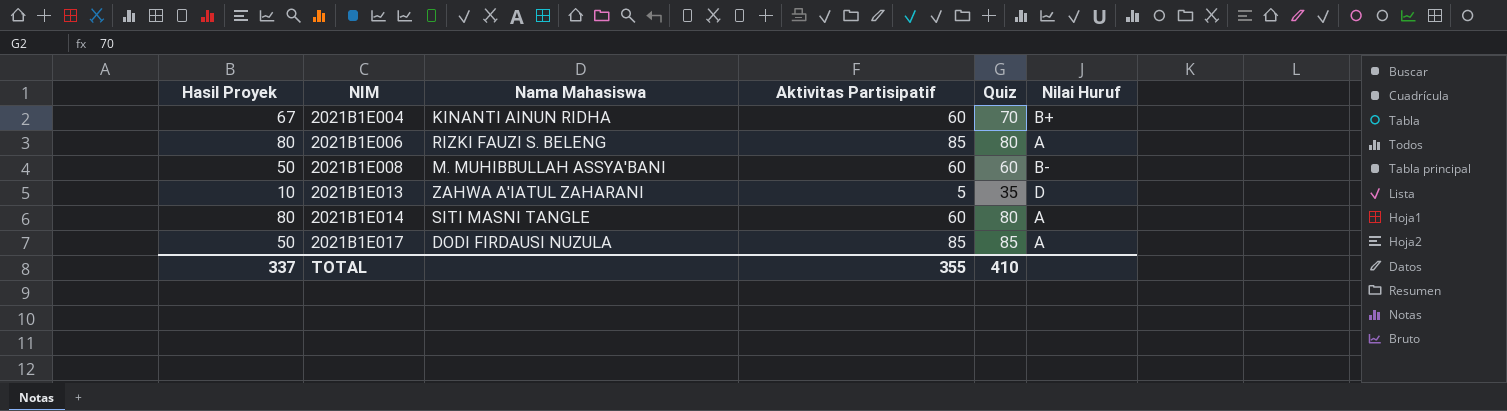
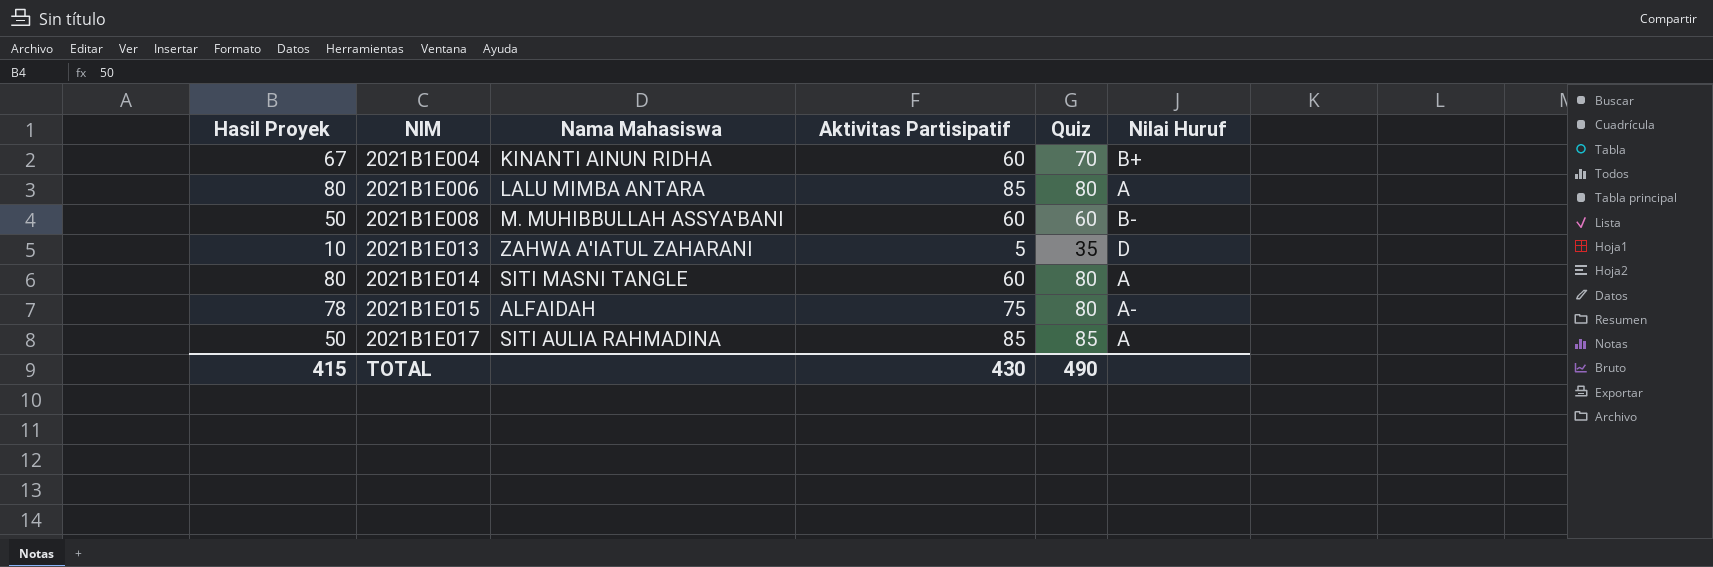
2021B1E006 | Nama Mahasiswa: RIZKI FAUZI S. BELENG -> LALU MIMBA ANTARA
row 2021B1E015: none -> 78 | ALFAIDAH | 75 | 80 | A-
2021B1E017 | Nama Mahasiswa: DODI FIRDAUSI NUZULA -> SITI AULIA RAHMADINA
TOTAL | Hasil Proyek: 337 -> 415
TOTAL | Aktivitas Partisipatif: 355 -> 430
TOTAL | Quiz: 410 -> 490

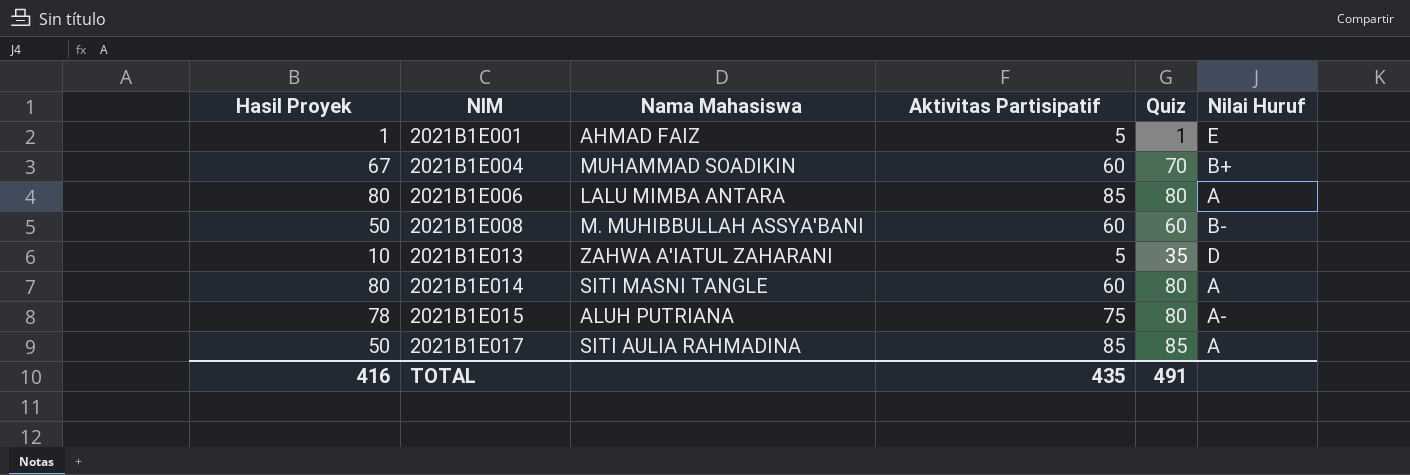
row 2021B1E001: none -> 1 | AHMAD FAIZ | 5 | 1 | E
2021B1E004 | Nama Mahasiswa: KINANTI AINUN RIDHA -> MUHAMMAD SOADIKIN
2021B1E015 | Nama Mahasiswa: ALFAIDAH -> ALUH PUTRIANA
TOTAL | Hasil Proyek: 415 -> 416
TOTAL | Aktivitas Partisipatif: 430 -> 435
TOTAL | Quiz: 490 -> 491

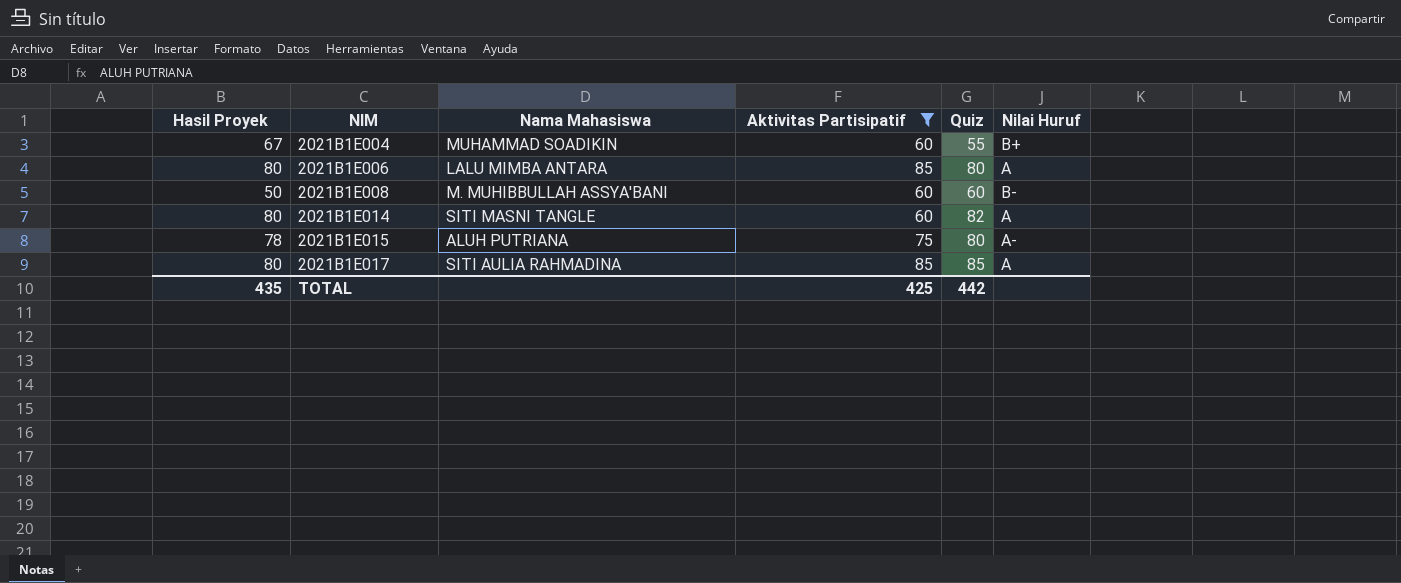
filter: none -> Aktivitas Partisipatif != 5
2021B1E004 | Quiz: 70 -> 55
2021B1E014 | Quiz: 80 -> 82
2021B1E017 | Hasil Proyek: 50 -> 80
TOTAL | Hasil Proyek: 416 -> 435
TOTAL | Aktivitas Partisipatif: 435 -> 425
TOTAL | Quiz: 491 -> 442

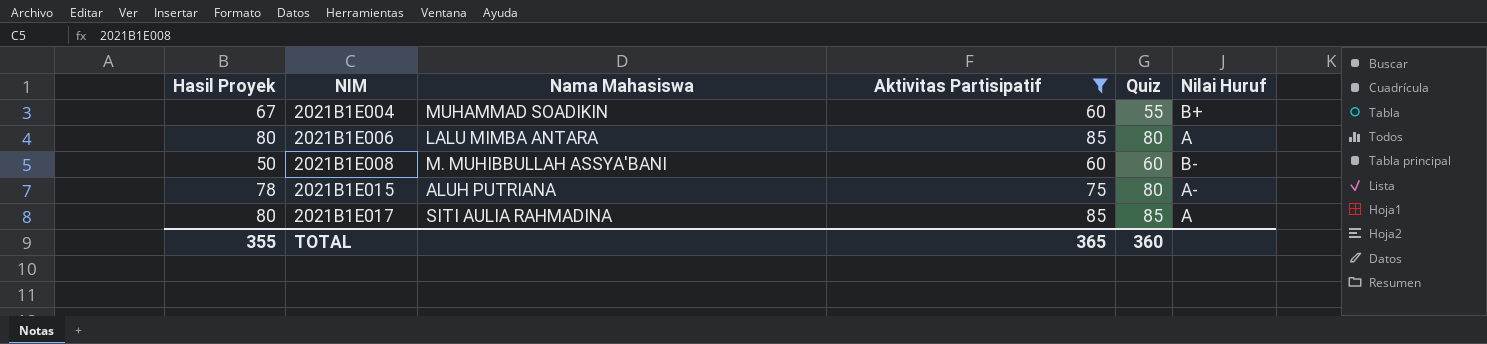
row 2021B1E014: 80 | SITI MASNI TANGLE | 60 | 82 | A -> none
TOTAL | Hasil Proyek: 435 -> 355
TOTAL | Aktivitas Partisipatif: 425 -> 365
TOTAL | Quiz: 442 -> 360

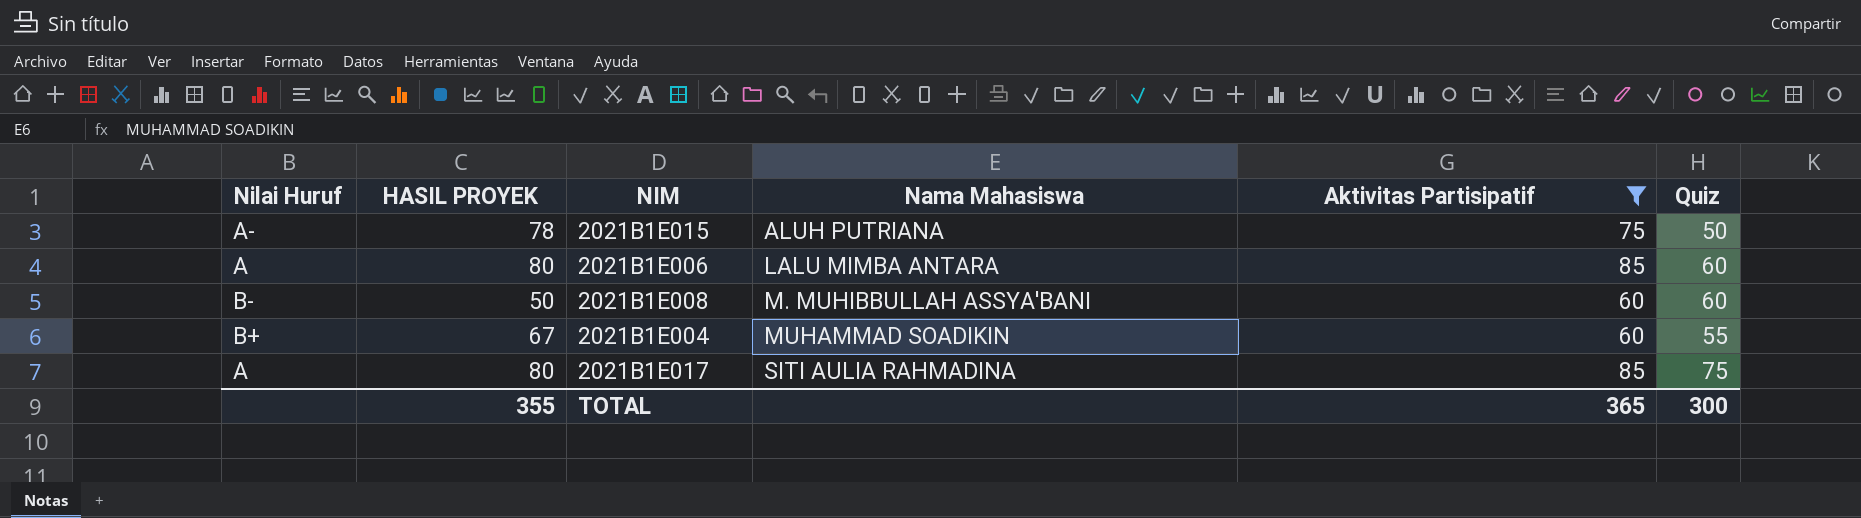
row order: NIM ascending -> Nama Mahasiswa ascending
column Nilai Huruf | position: 6 -> 1
column name: Hasil Proyek -> HASIL PROYEK
2021B1E015 | Quiz: 80 -> 50
2021B1E006 | Quiz: 80 -> 60
2021B1E017 | Quiz: 85 -> 75
TOTAL | Quiz: 360 -> 300

